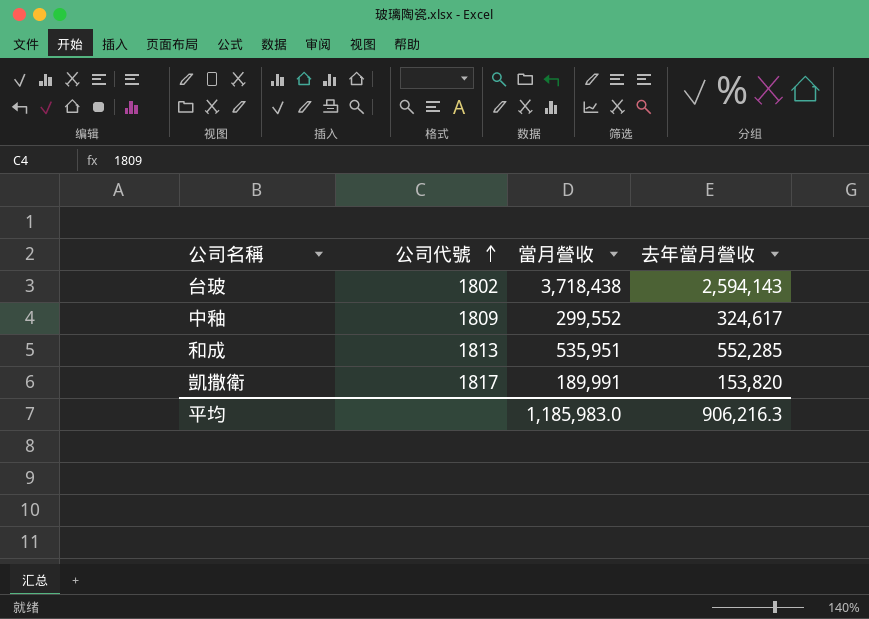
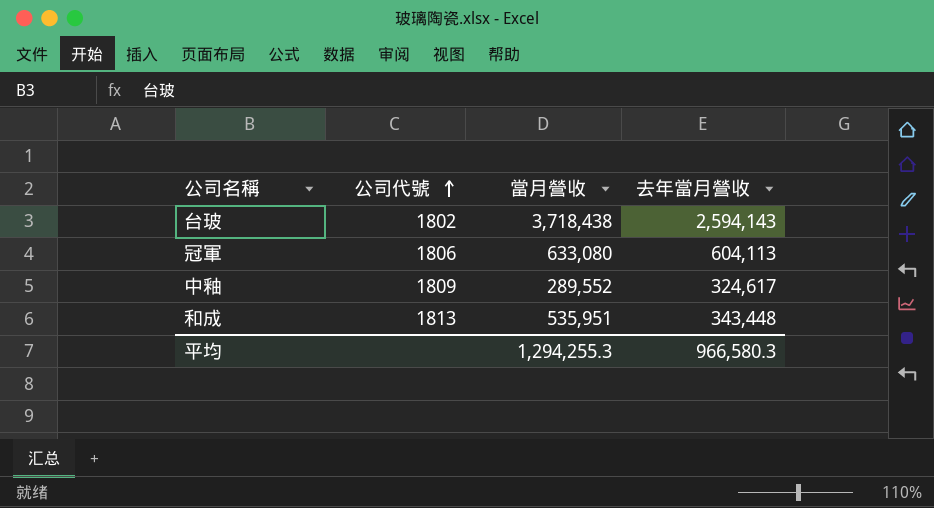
row 凱撒衛: 1817 | 189,991 | 153,820 -> none
row 冠軍: none -> 1806 | 633,080 | 604,113
中釉 | 當月營收: 299,552 -> 289,552
和成 | 去年當月營收: 552,285 -> 343,448
平均 | 當月營收: 1,185,983.0 -> 1,294,255.3
平均 | 去年當月營收: 906,216.3 -> 966,580.3

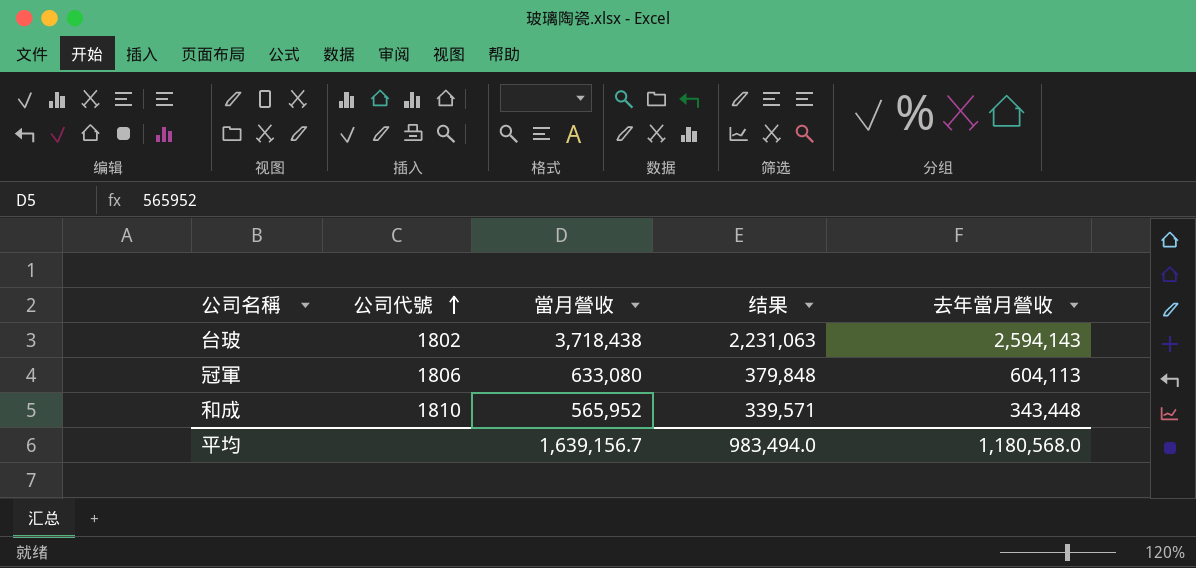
column 结果 | formula: none -> [當月營收] * 0.6
row 中釉: 1809 | 289,552 | 324,617 -> none
和成 | 公司代號: 1813 -> 1810
和成 | 當月營收: 535,951 -> 565,952
平均 | 當月營收: 1,294,255.3 -> 1,639,156.7
平均 | 去年當月營收: 966,580.3 -> 1,180,568.0

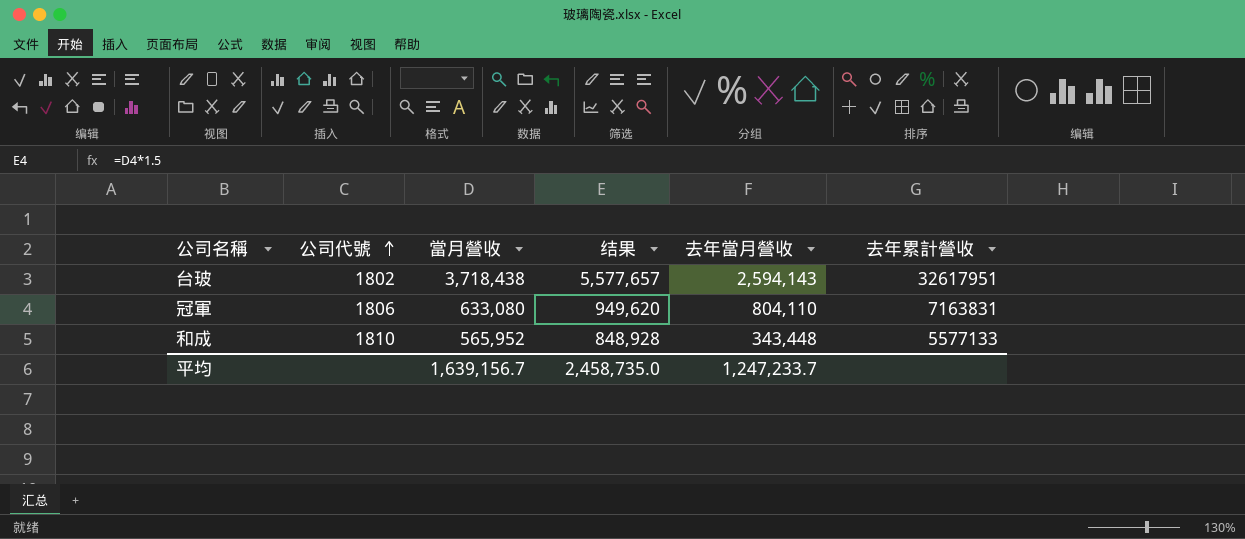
column 结果 | formula: [當月營收] * 0.6 -> [當月營收] * 1.5
column 去年累計營收 | position: none -> 6
冠軍 | 去年當月營收: 604,113 -> 804,110
平均 | 结果: 983,494.0 -> 2,458,735.0
平均 | 去年當月營收: 1,180,568.0 -> 1,247,233.7

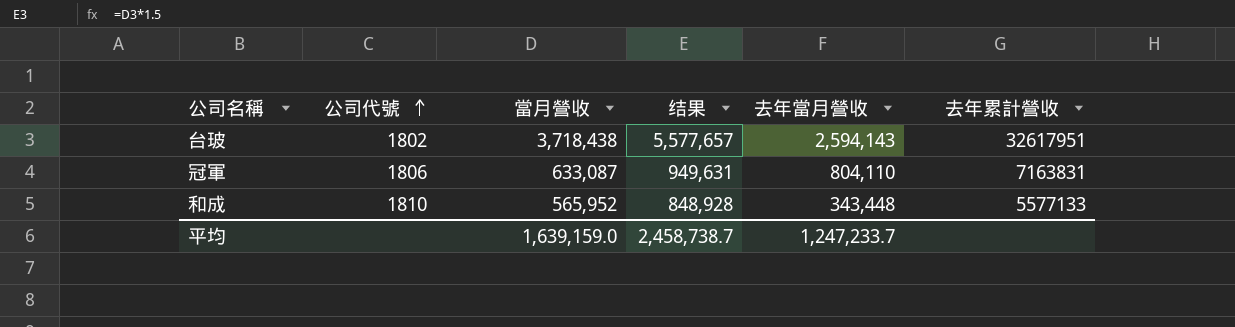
冠軍 | 當月營收: 633,080 -> 633,087
冠軍 | 结果: 949,620 -> 949,631
平均 | 當月營收: 1,639,156.7 -> 1,639,159.0
平均 | 结果: 2,458,735.0 -> 2,458,738.7

